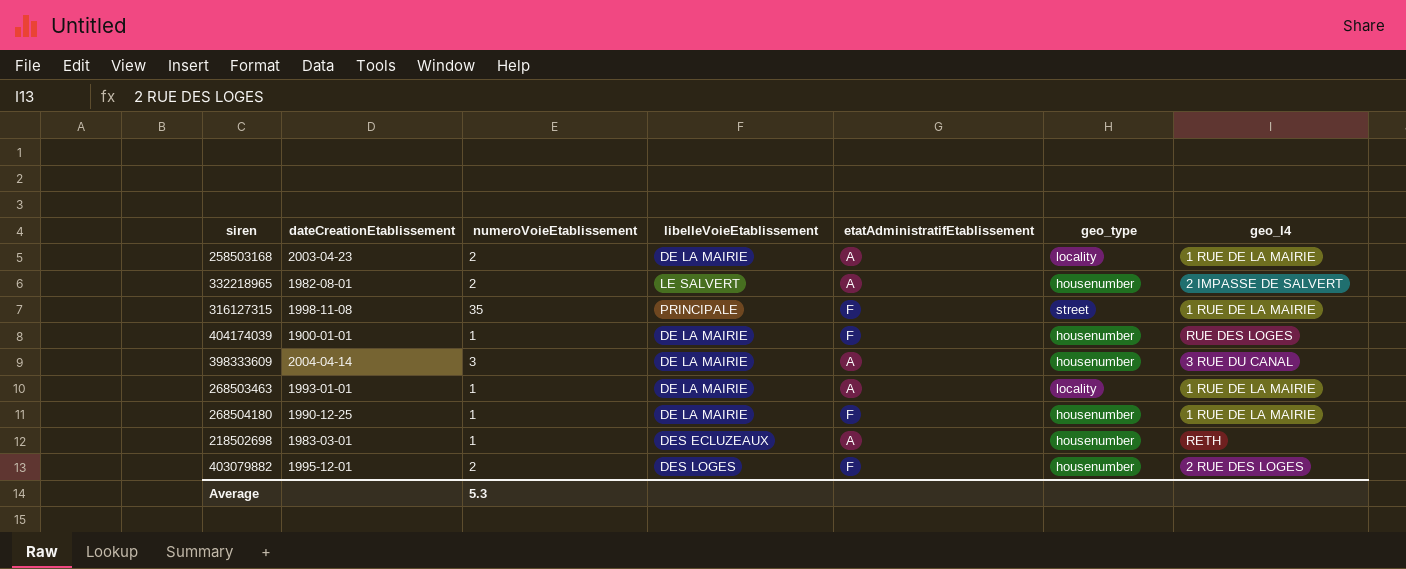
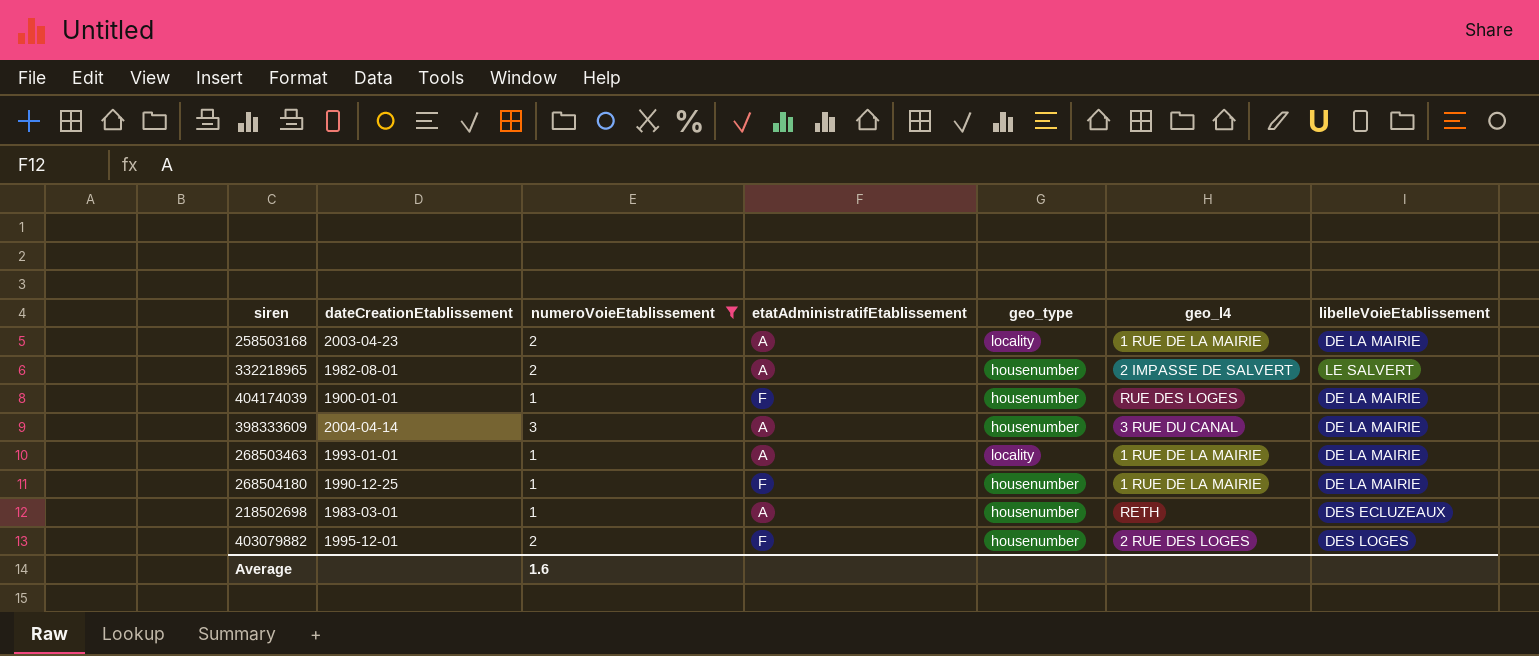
filter: none -> numeroVoieEtablissement != 35
column libelleVoieEtablissement | position: 4 -> 7
Average | numeroVoieEtablissement: 5.3 -> 1.6

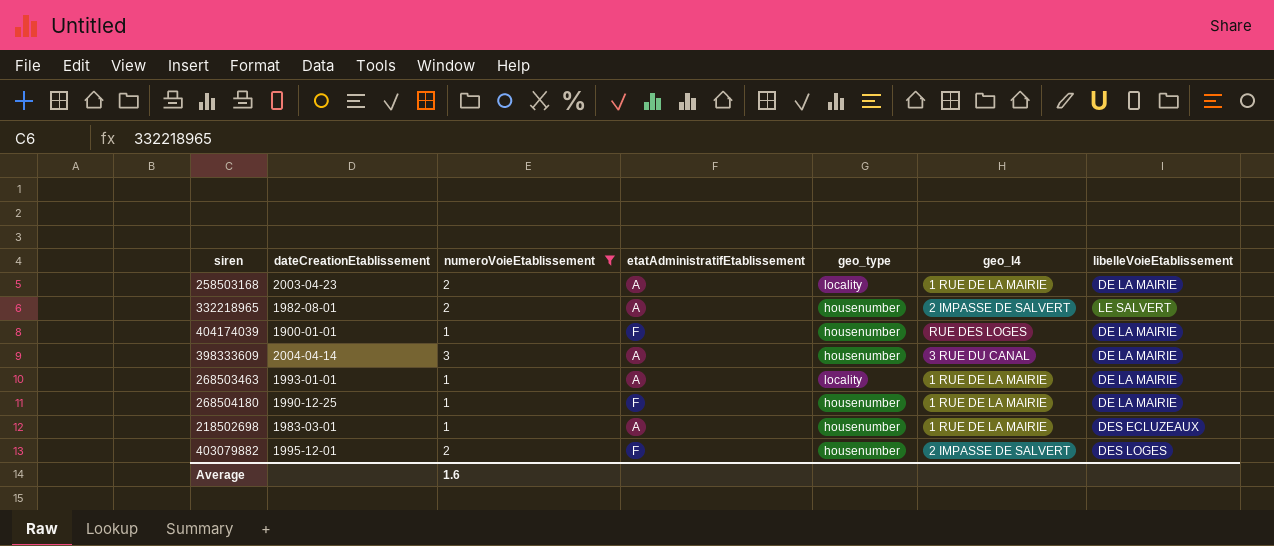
218502698 | geo_l4: RETH -> 1 RUE DE LA MAIRIE
403079882 | geo_l4: 2 RUE DES LOGES -> 2 IMPASSE DE SALVERT

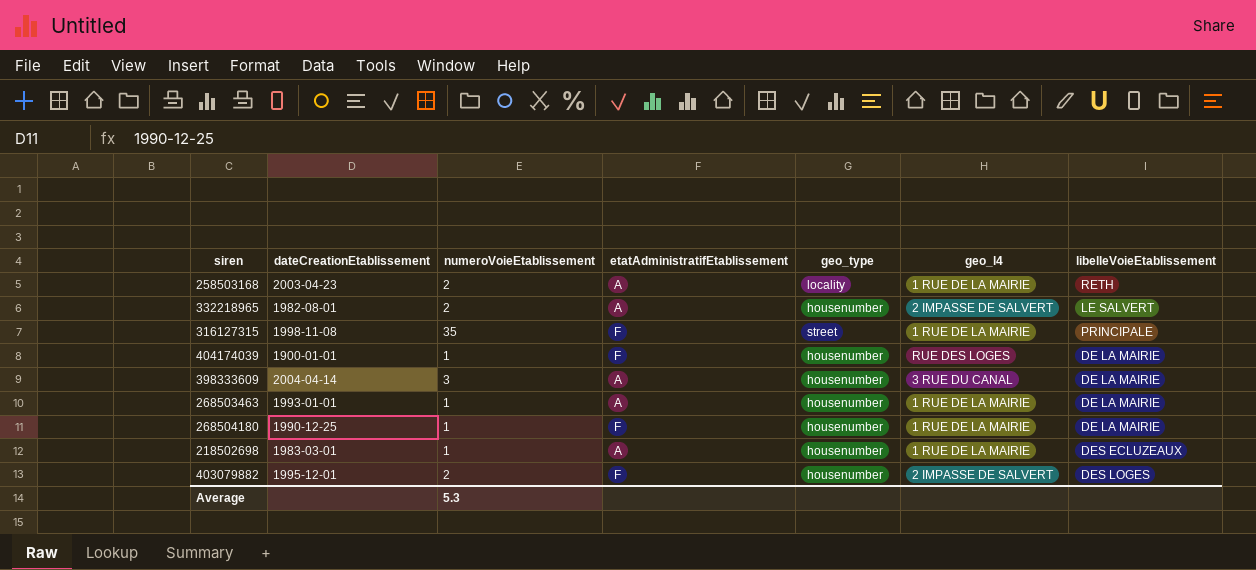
filter: numeroVoieEtablissement != 35 -> none
258503168 | libelleVoieEtablissement: DE LA MAIRIE -> RETH
268503463 | geo_type: locality -> housenumber
Average | numeroVoieEtablissement: 1.6 -> 5.3

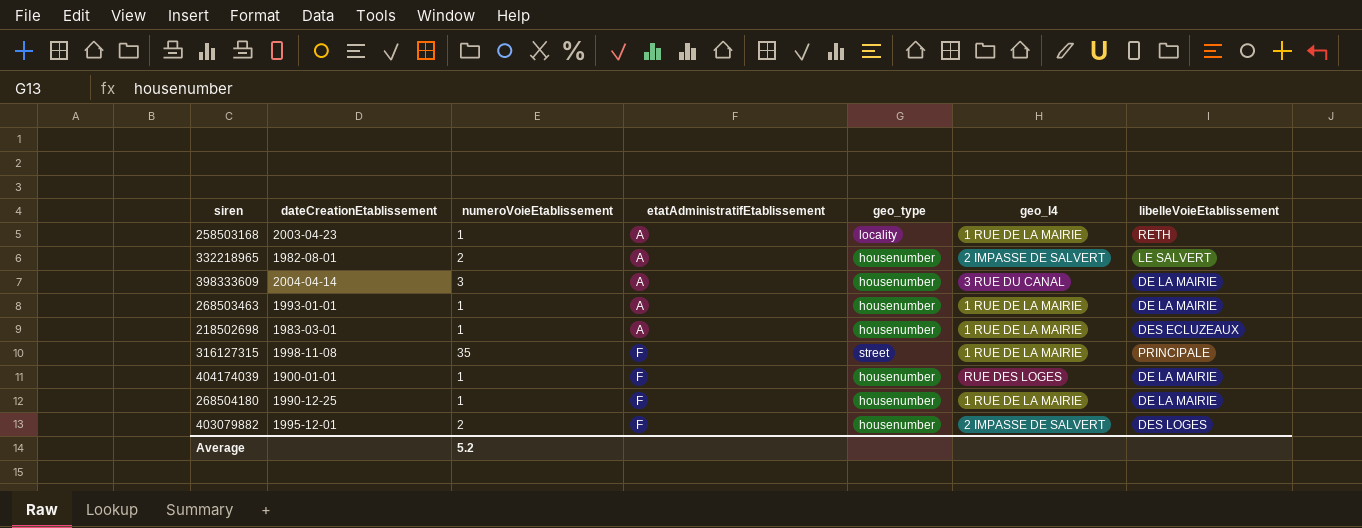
row order: none -> etatAdministratifEtablissement ascending
258503168 | numeroVoieEtablissement: 2 -> 1
Average | numeroVoieEtablissement: 5.3 -> 5.2

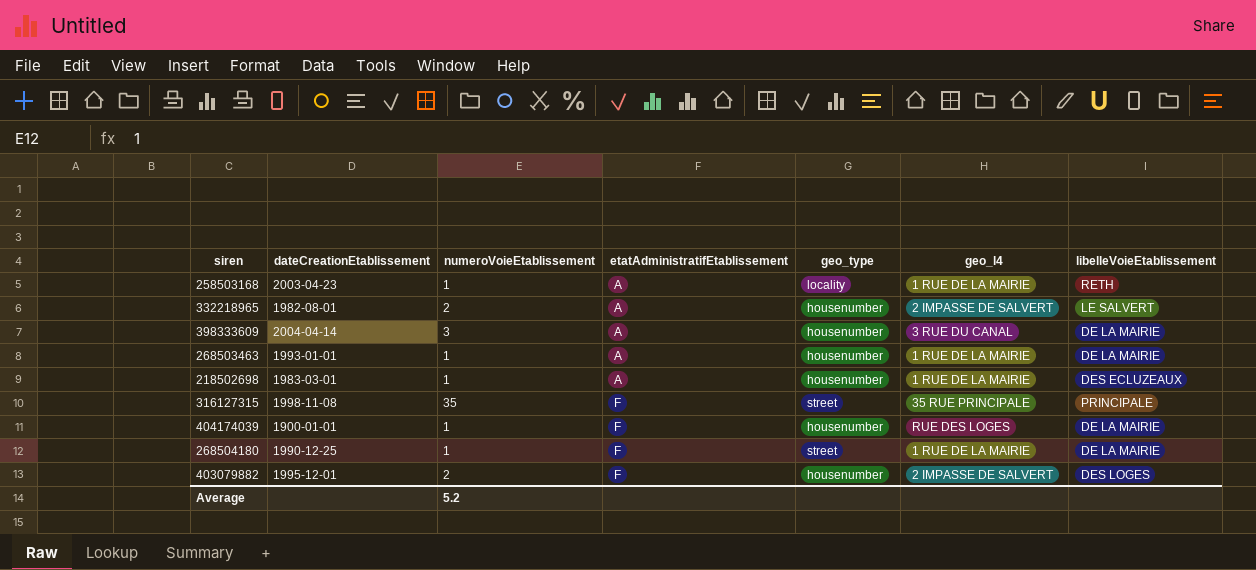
316127315 | geo_l4: 1 RUE DE LA MAIRIE -> 35 RUE PRINCIPALE
268504180 | geo_type: housenumber -> street

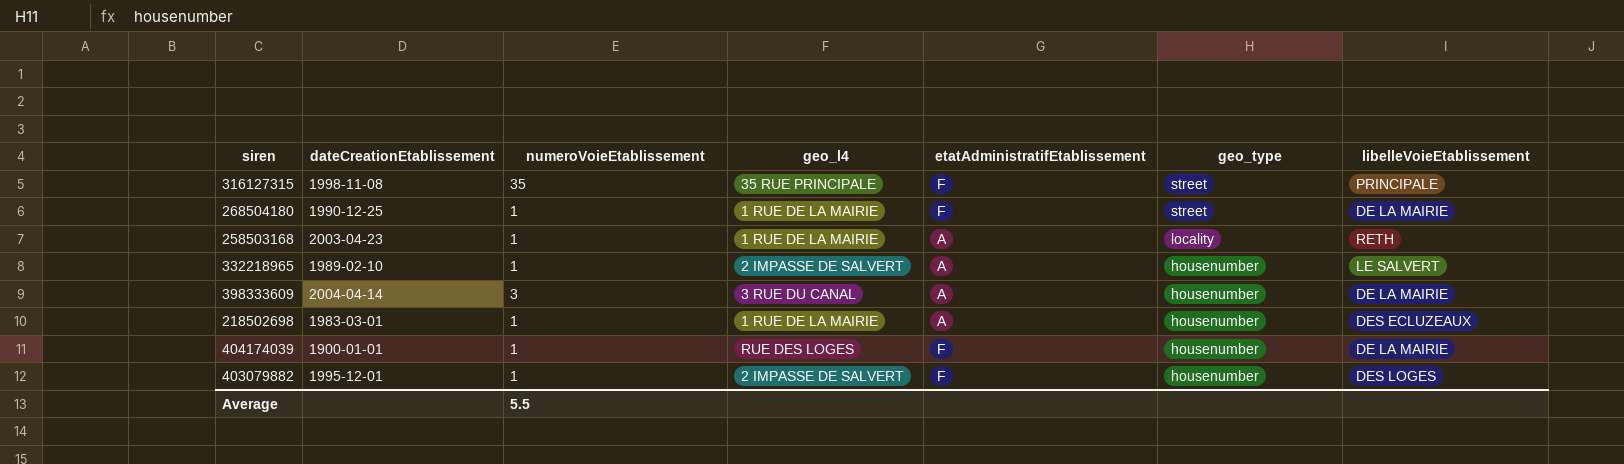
row order: etatAdministratifEtablissement ascending -> geo_type descending
column geo_l4 | position: 6 -> 4
row 268503463: 1993-01-01 | 1 | A | housenumber | 1 RUE DE LA MAIRIE | DE LA MAIRIE -> none
332218965 | dateCreationEtablissement: 1982-08-01 -> 1989-02-10
332218965 | numeroVoieEtablissement: 2 -> 1
403079882 | numeroVoieEtablissement: 2 -> 1
Average | numeroVoieEtablissement: 5.2 -> 5.5

